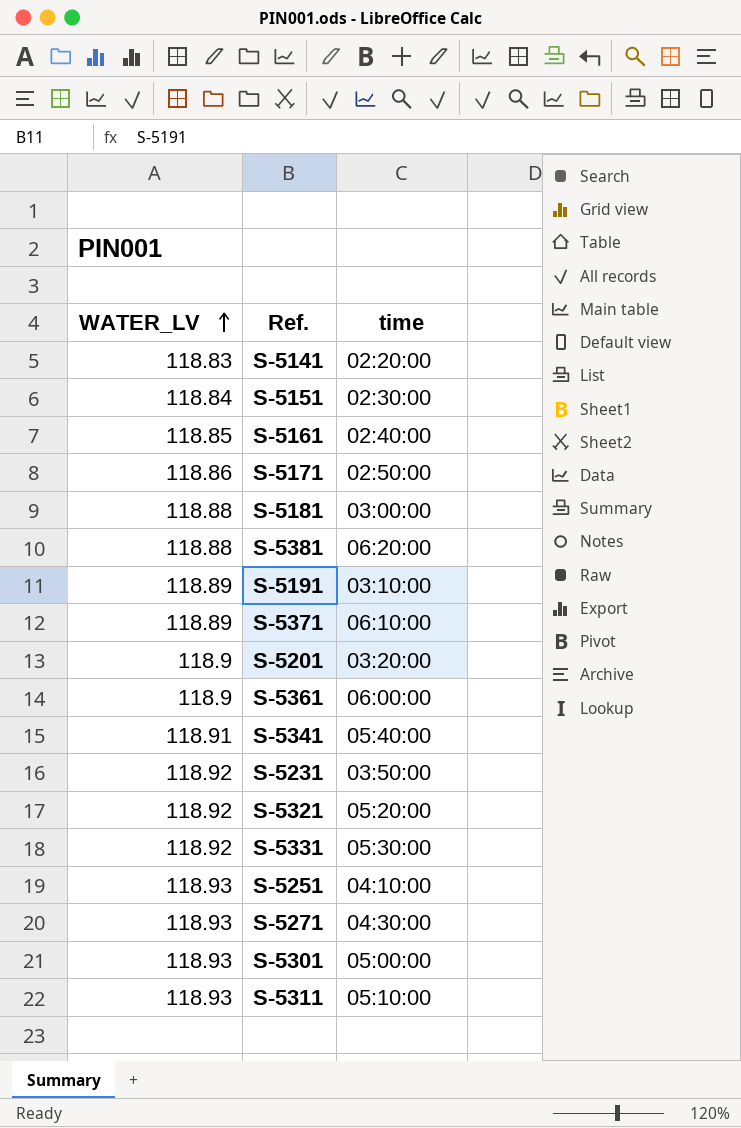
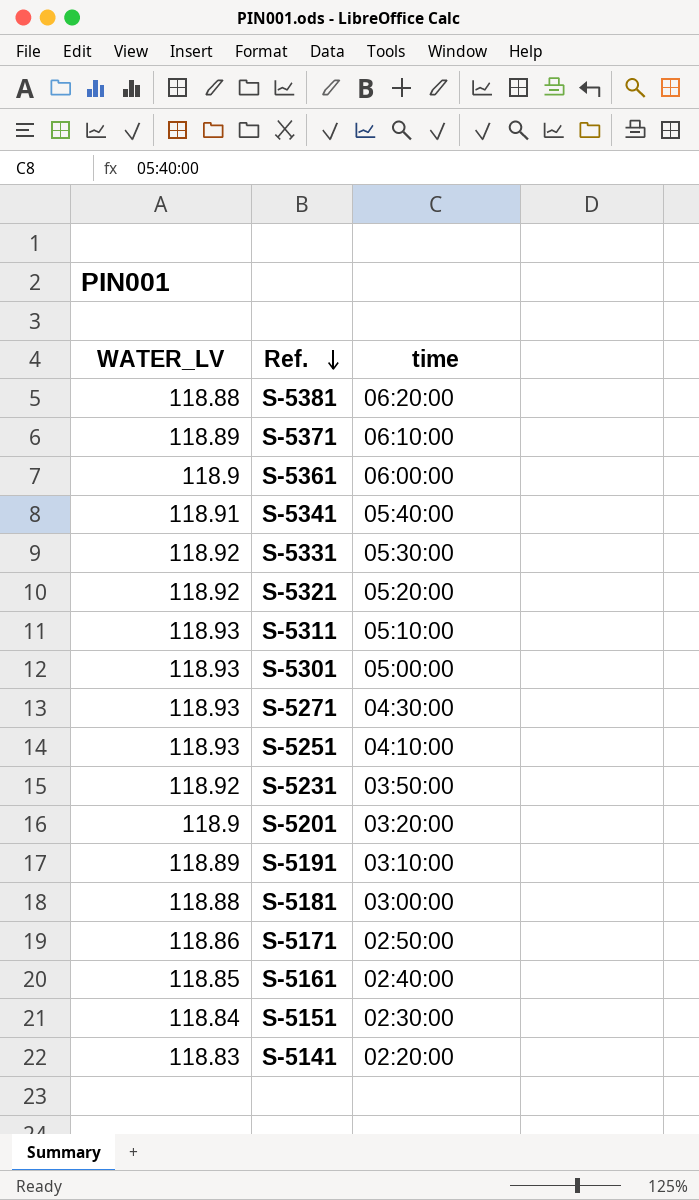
row order: WATER_LV ascending -> Ref. descending

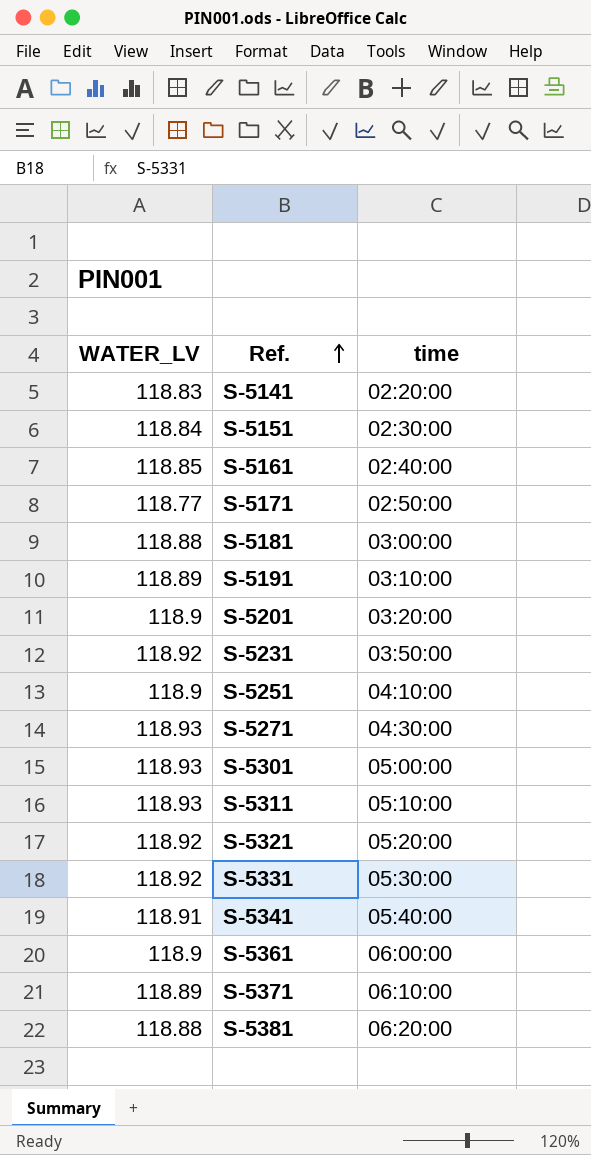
row order: Ref. descending -> Ref. ascending
S-5171 | WATER_LV: 118.86 -> 118.77
S-5251 | WATER_LV: 118.93 -> 118.9

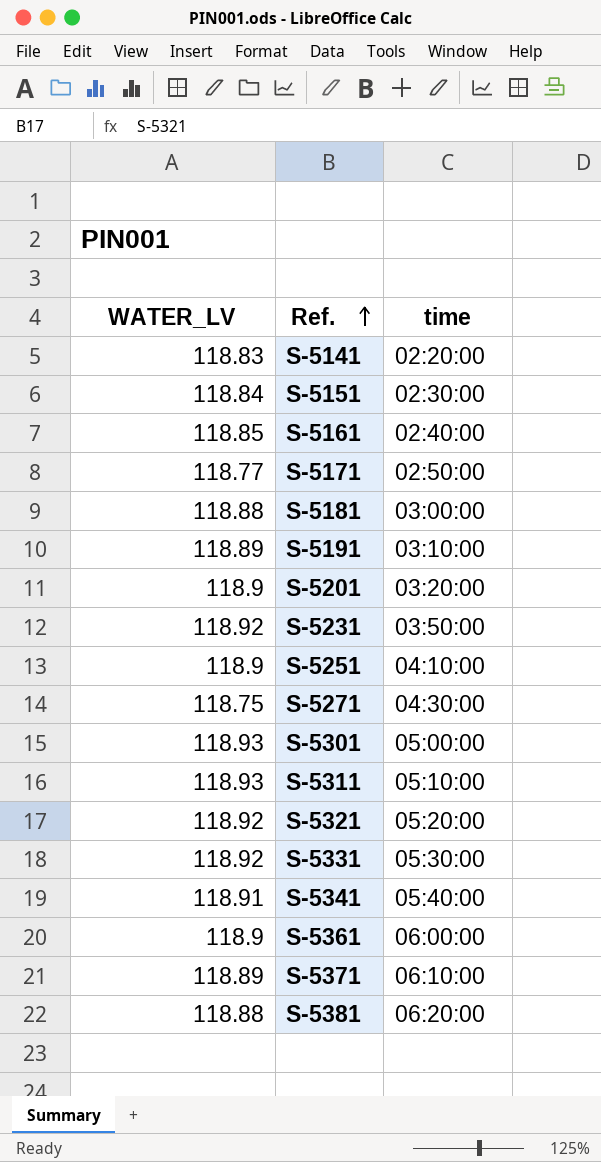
S-5271 | WATER_LV: 118.93 -> 118.75

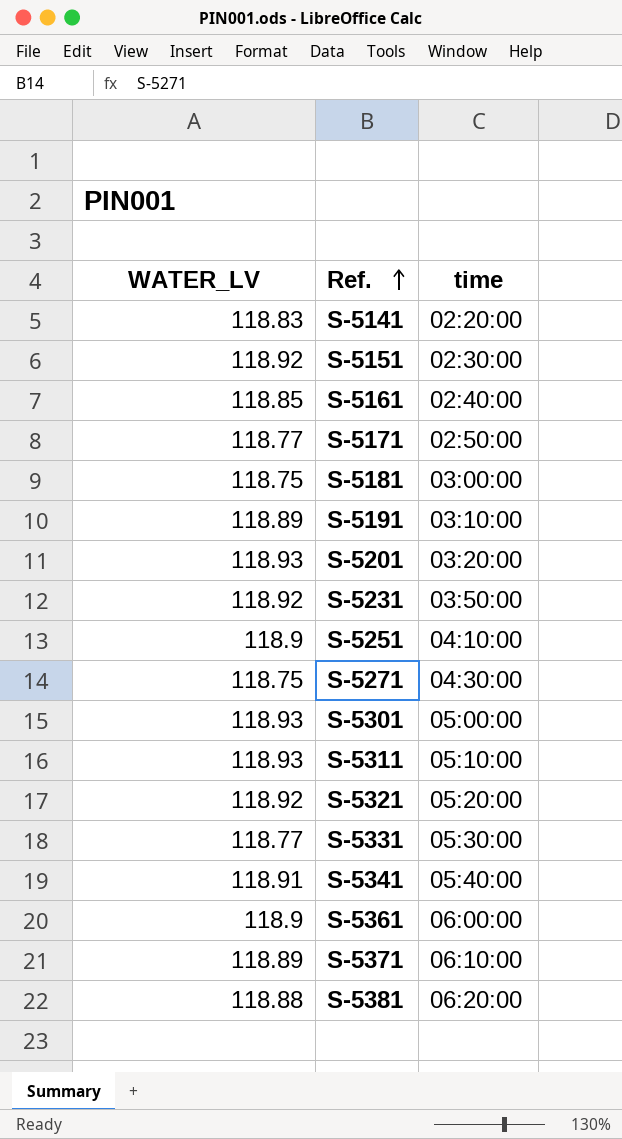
S-5151 | WATER_LV: 118.84 -> 118.92
S-5181 | WATER_LV: 118.88 -> 118.75
S-5201 | WATER_LV: 118.9 -> 118.93
S-5331 | WATER_LV: 118.92 -> 118.77

